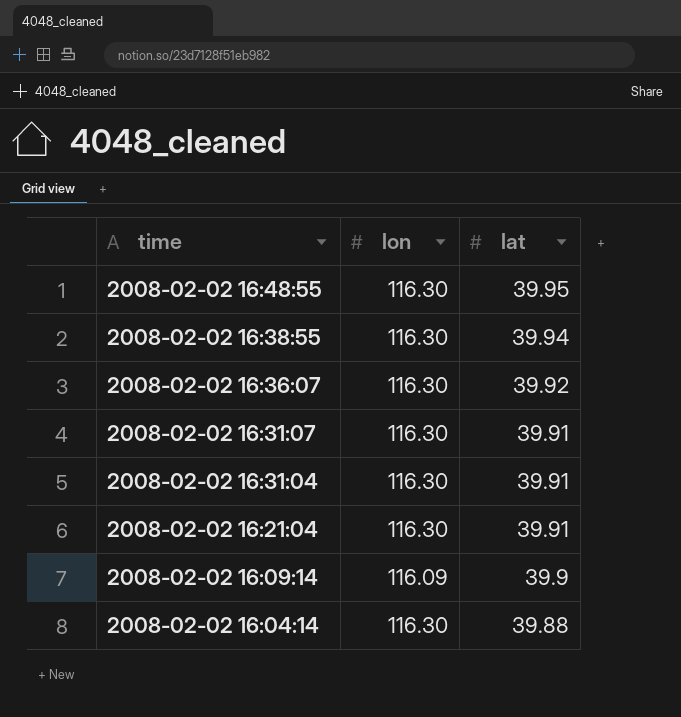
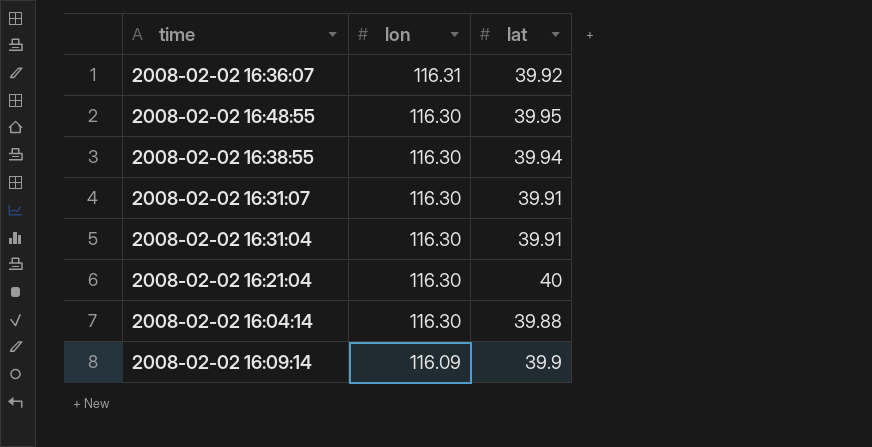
row order: time descending -> lon descending
2008-02-02 16:36:07 | lon: 116.30 -> 116.31
2008-02-02 16:21:04 | lat: 39.91 -> 40

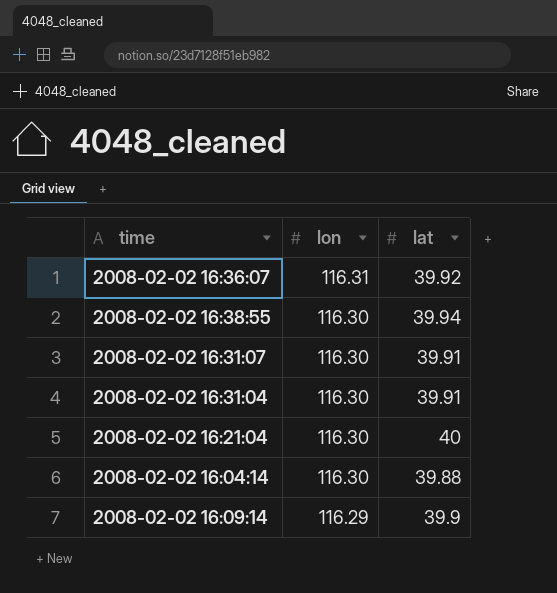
row 2008-02-02 16:48:55: 116.30 | 39.95 -> none
2008-02-02 16:09:14 | lon: 116.09 -> 116.29

